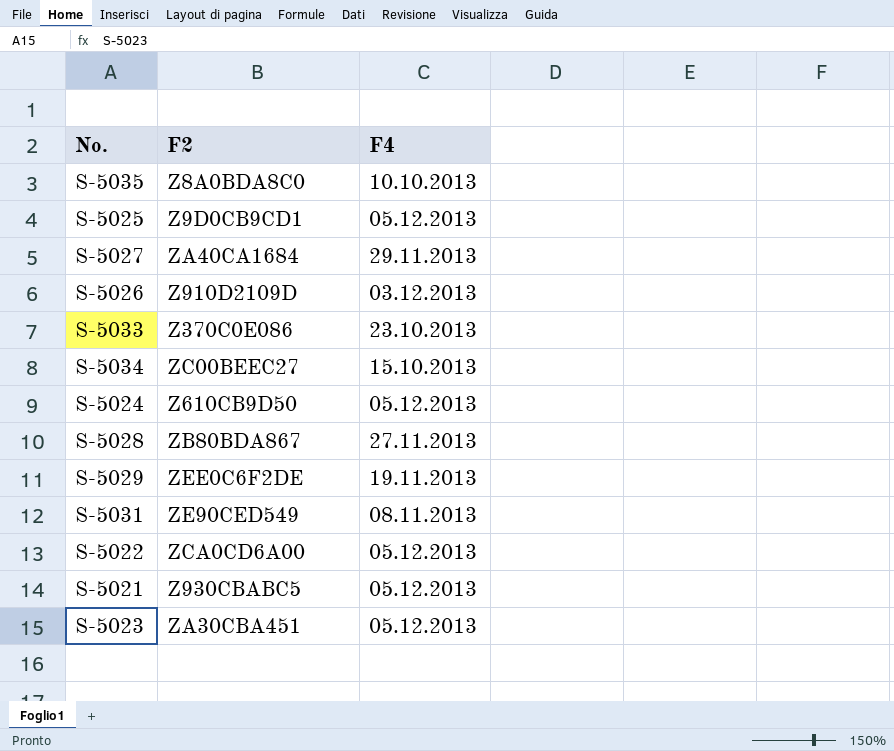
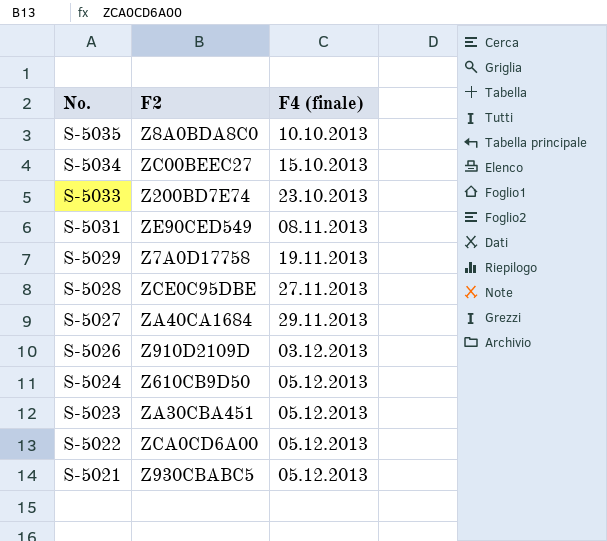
row order: none -> No. descending
column name: F4 -> F4 (finale)
row S-5025: Z9D0CB9CD1 | 05.12.2013 -> none
S-5033 | F2: Z370C0E086 -> Z200BD7E74
S-5029 | F2: ZEE0C6F2DE -> Z7A0D17758
S-5028 | F2: ZB80BDA867 -> ZCE0C95DBE

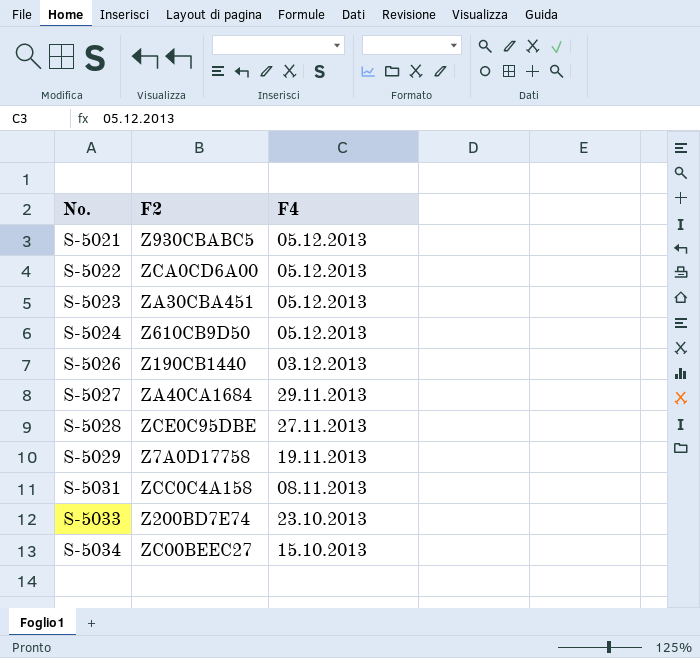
row order: No. descending -> No. ascending
column name: F4 (finale) -> F4
row S-5035: Z8A0BDA8C0 | 10.10.2013 -> none
S-5026 | F2: Z910D2109D -> Z190CB1440
S-5031 | F2: ZE90CED549 -> ZCC0C4A158

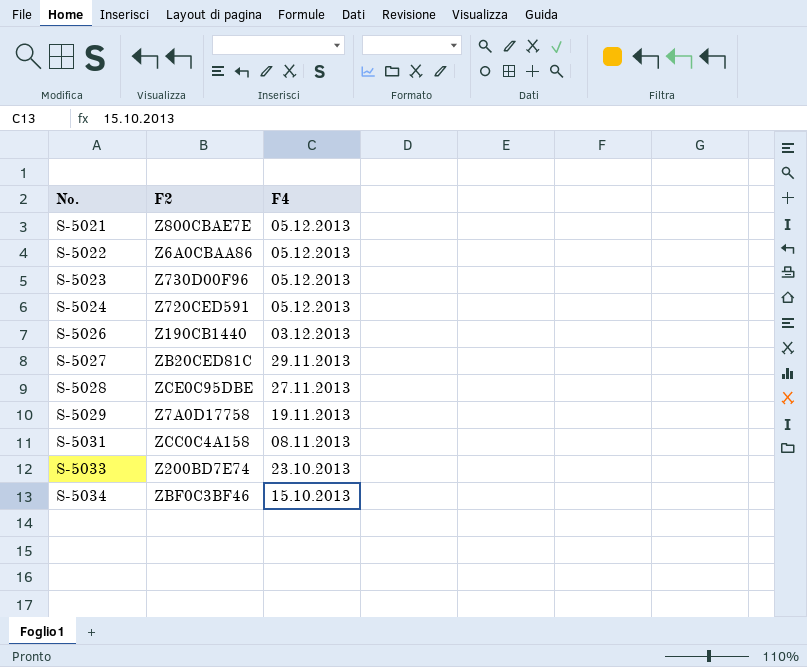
S-5021 | F2: Z930CBABC5 -> Z800CBAE7E
S-5022 | F2: ZCA0CD6A00 -> Z6A0CBAA86
S-5023 | F2: ZA30CBA451 -> Z730D00F96
S-5024 | F2: Z610CB9D50 -> Z720CED591
S-5027 | F2: ZA40CA1684 -> ZB20CED81C
S-5034 | F2: ZC00BEEC27 -> ZBF0C3BF46

